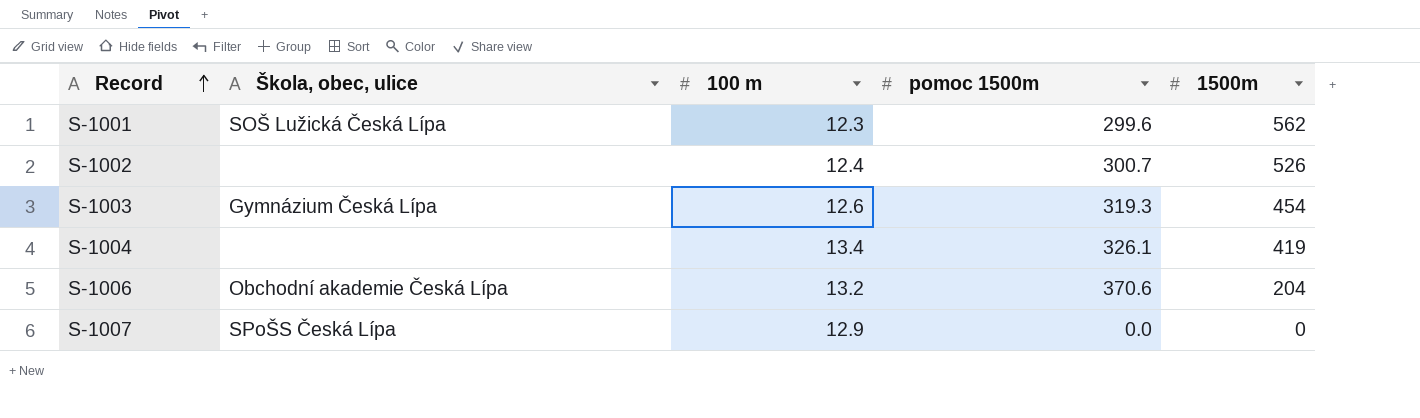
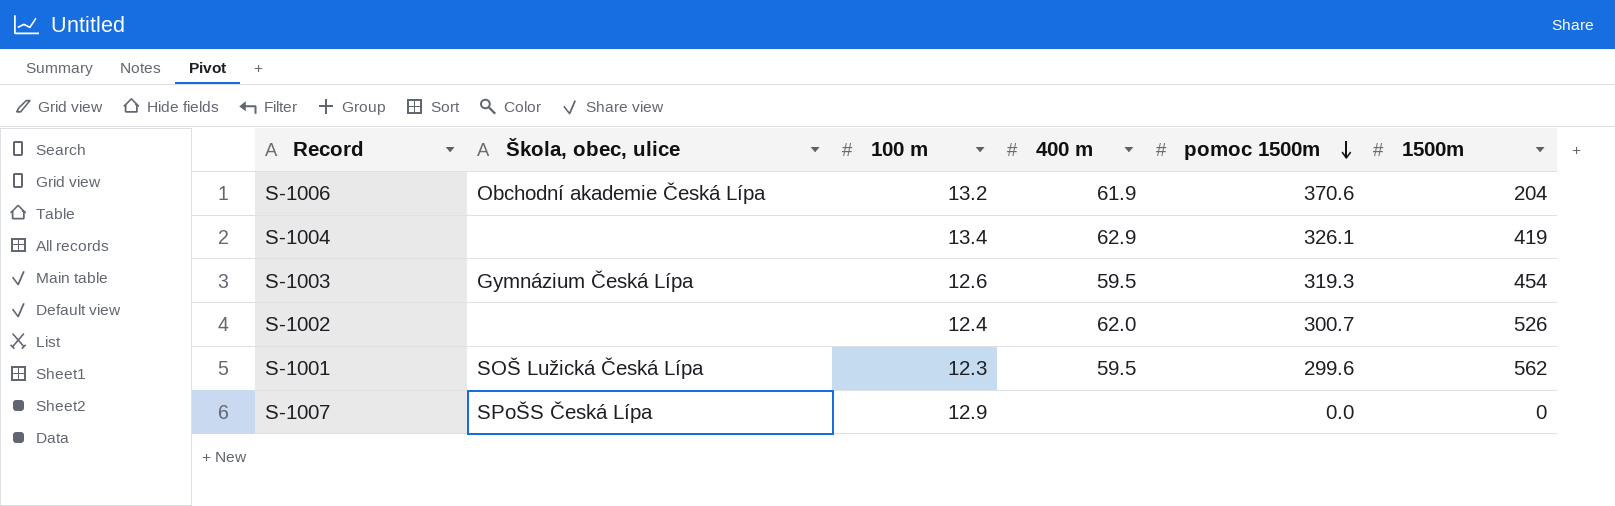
row order: Record ascending -> pomoc 1500m descending
column 400 m | position: none -> 4

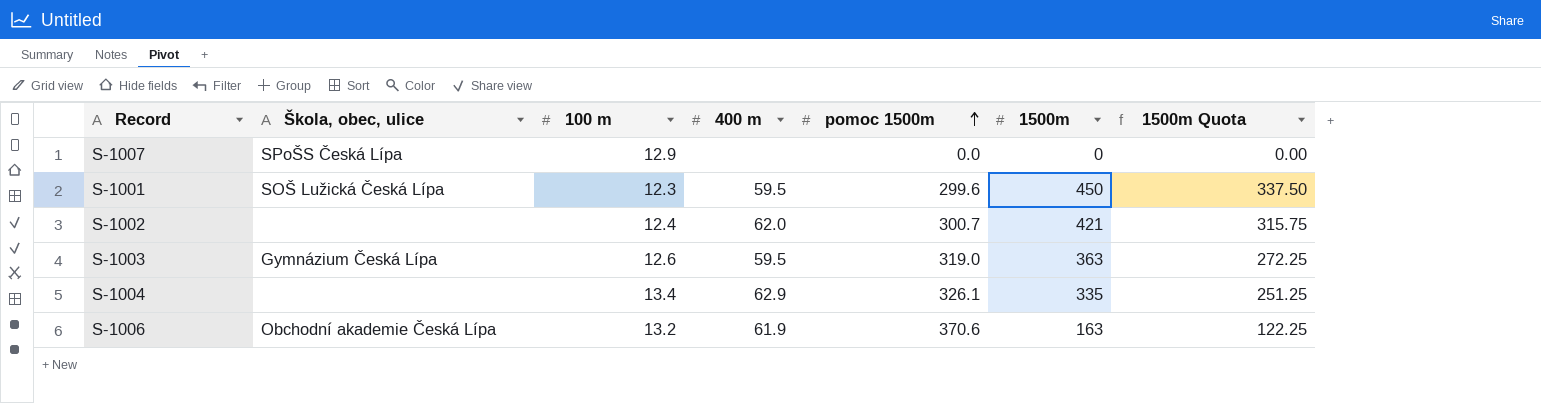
row order: pomoc 1500m descending -> pomoc 1500m ascending
column 1500m Quota | formula: none -> [1500m] * 0.75
S-1001 | 1500m: 562 -> 450
S-1002 | 1500m: 526 -> 421
S-1003 | pomoc 1500m: 319.3 -> 319.0
S-1003 | 1500m: 454 -> 363
S-1004 | 1500m: 419 -> 335
S-1006 | 1500m: 204 -> 163

